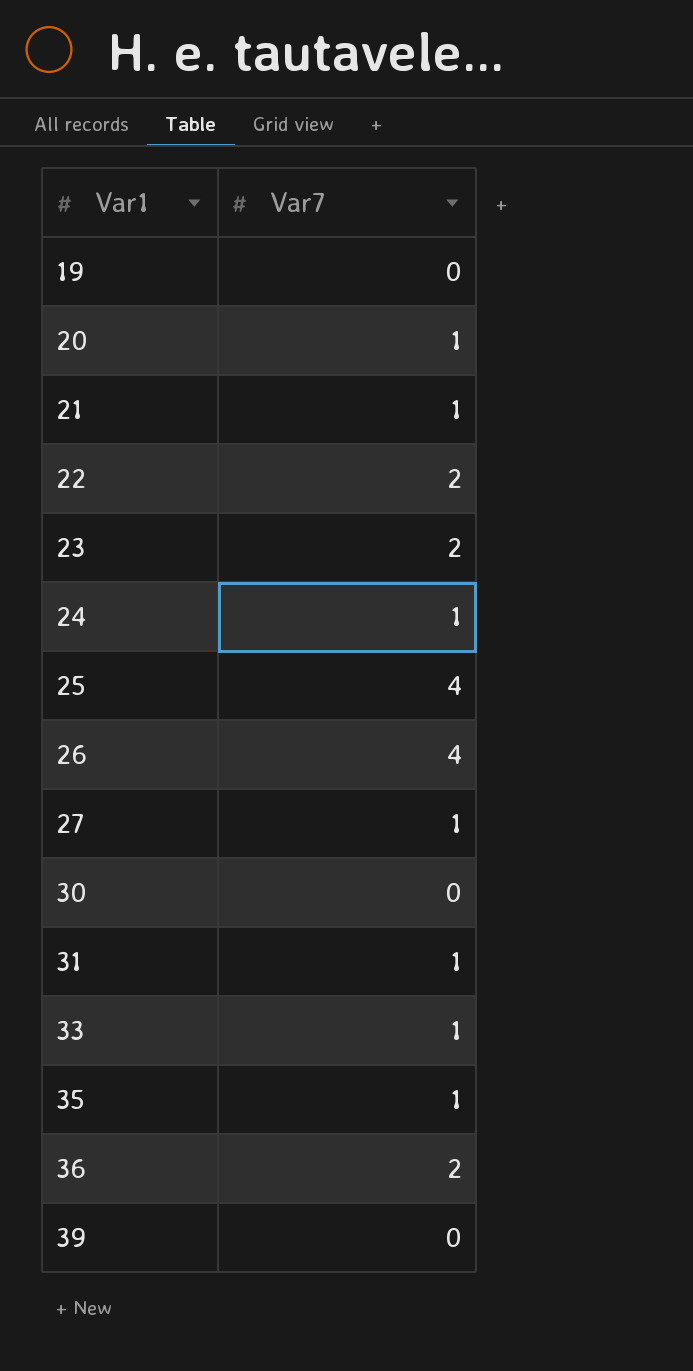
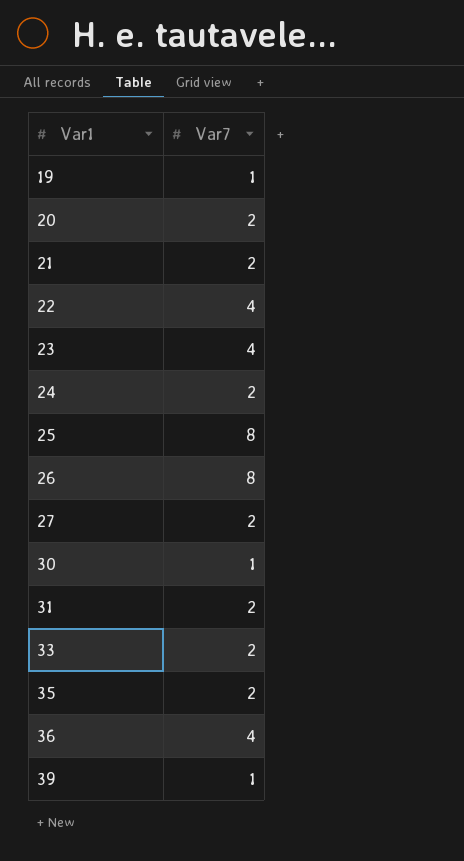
19 | Var7: 0 -> 1
20 | Var7: 1 -> 2
21 | Var7: 1 -> 2
22 | Var7: 2 -> 4
23 | Var7: 2 -> 4
24 | Var7: 1 -> 2
25 | Var7: 4 -> 8
26 | Var7: 4 -> 8
27 | Var7: 1 -> 2
30 | Var7: 0 -> 1
31 | Var7: 1 -> 2
33 | Var7: 1 -> 2
35 | Var7: 1 -> 2
36 | Var7: 2 -> 4
39 | Var7: 0 -> 1

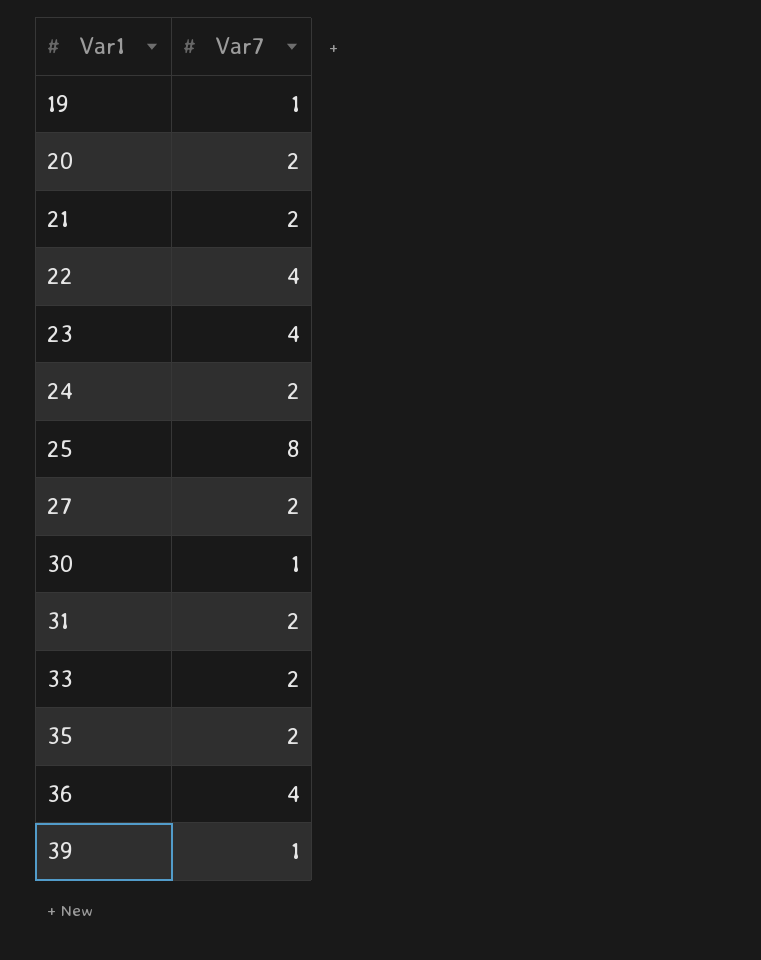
row 26: 8 -> none

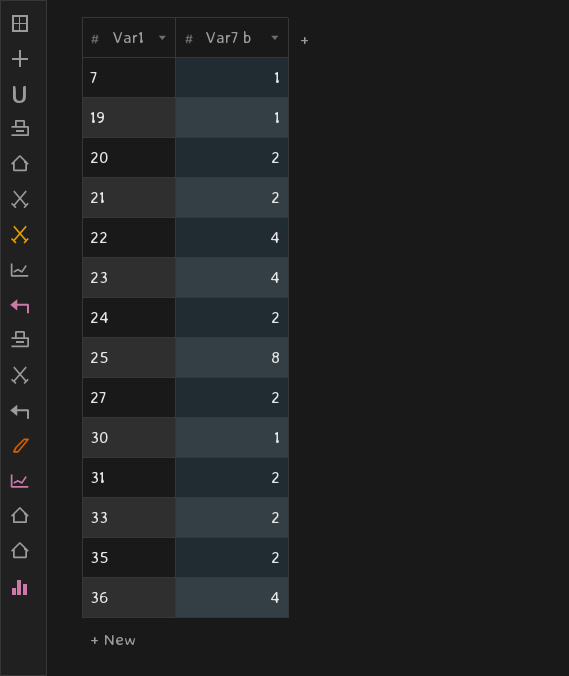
column name: Var7 -> Var7 b
row 39: 1 -> none
row 7: none -> 1

